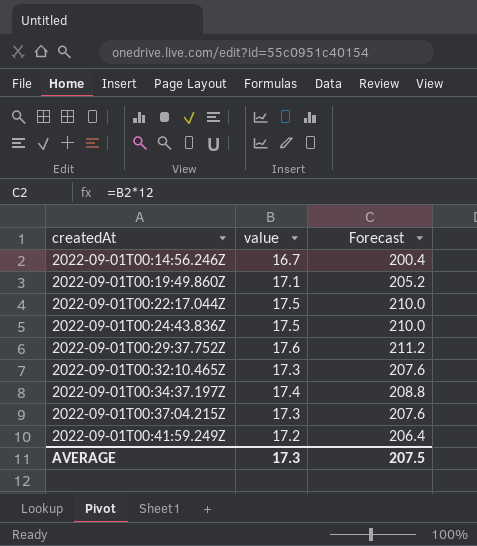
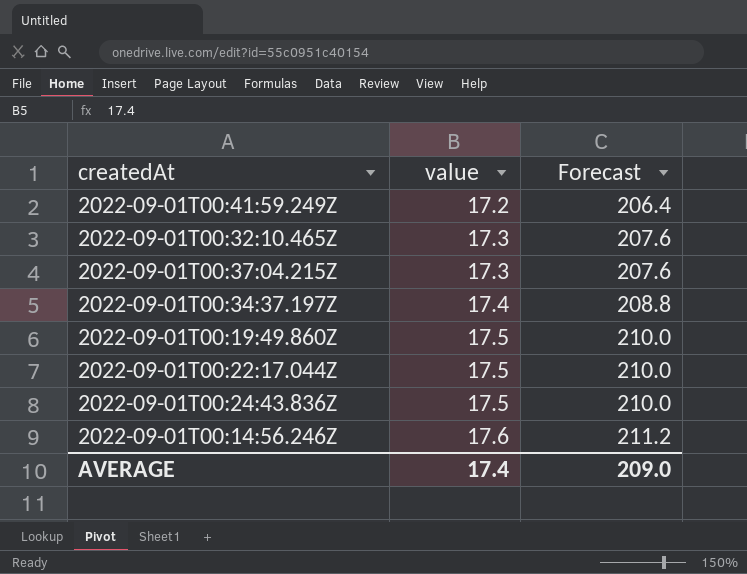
row order: createdAt ascending -> value ascending
row 2022-09-01T00:29:37.752Z: 17.6 | 211.2 -> none
2022-09-01T00:19:49.860Z | value: 17.1 -> 17.5
2022-09-01T00:19:49.860Z | Forecast: 205.2 -> 210.0
2022-09-01T00:14:56.246Z | value: 16.7 -> 17.6
2022-09-01T00:14:56.246Z | Forecast: 200.4 -> 211.2
AVERAGE | value: 17.3 -> 17.4
AVERAGE | Forecast: 207.5 -> 209.0

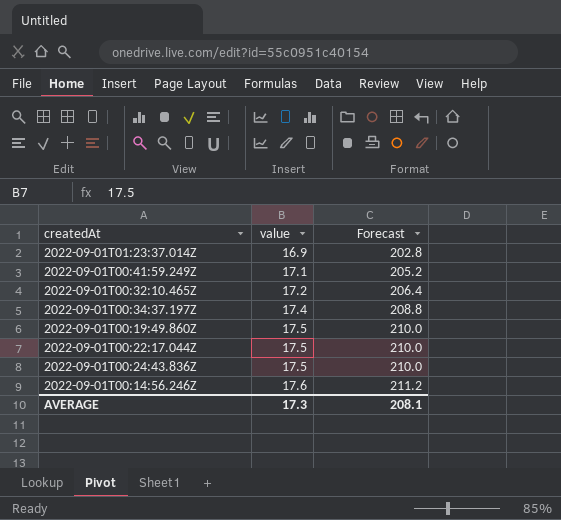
row 2022-09-01T00:37:04.215Z: 17.3 | 207.6 -> none
row 2022-09-01T01:23:37.014Z: none -> 16.9 | 202.8
2022-09-01T00:41:59.249Z | value: 17.2 -> 17.1
2022-09-01T00:41:59.249Z | Forecast: 206.4 -> 205.2
2022-09-01T00:32:10.465Z | value: 17.3 -> 17.2
2022-09-01T00:32:10.465Z | Forecast: 207.6 -> 206.4
AVERAGE | value: 17.4 -> 17.3
AVERAGE | Forecast: 209.0 -> 208.1

